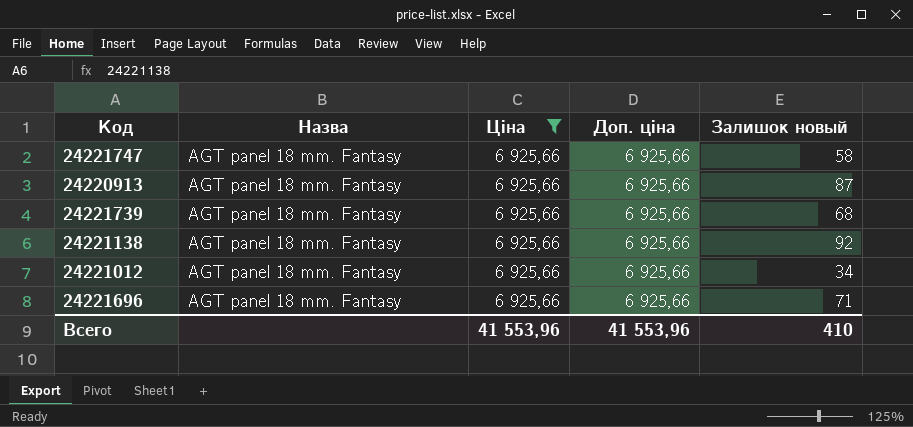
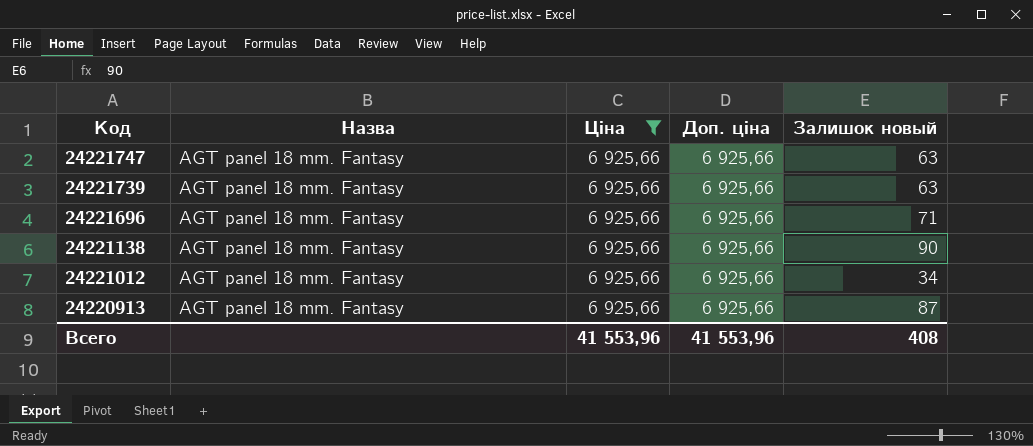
row order: none -> Код descending
24221747 | Залишок новый: 58 -> 63
24221739 | Залишок новый: 68 -> 63
24221138 | Залишок новый: 92 -> 90
Всего | Залишок новый: 410 -> 408

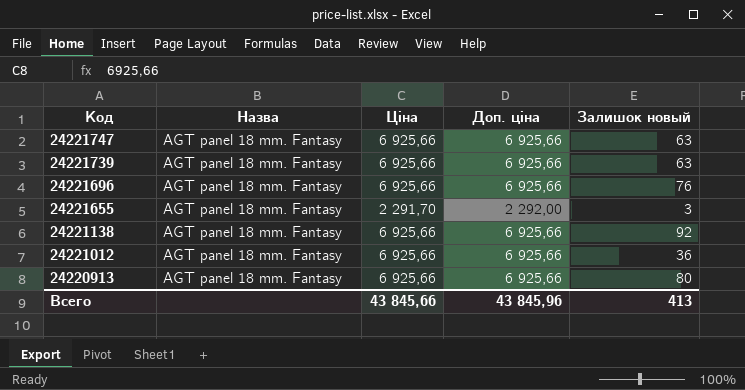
filter: Ціна = 6 925,66 -> none
24221696 | Залишок новый: 71 -> 76
24221138 | Залишок новый: 90 -> 92
24221012 | Залишок новый: 34 -> 36
24220913 | Залишок новый: 87 -> 80
Всего | Ціна: 41 553,96 -> 43 845,66
Всего | Доп. ціна: 41 553,96 -> 43 845,96
Всего | Залишок новый: 408 -> 413

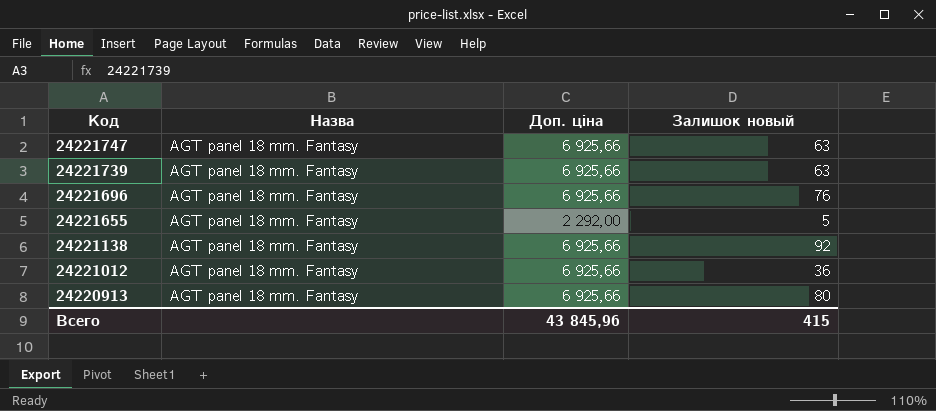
column Ціна | position: 3 -> none
24221655 | Залишок новый: 3 -> 5
Всего | Залишок новый: 413 -> 415

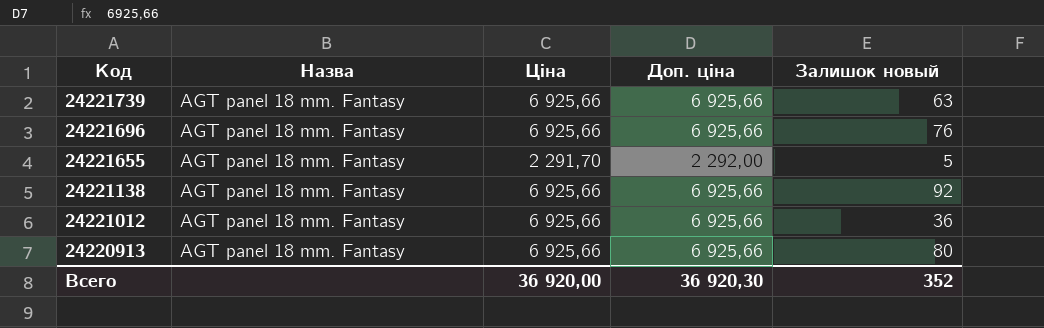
column Ціна | position: none -> 3
row 24221747: AGT panel 18 mm. Fantasy | 6 925,66 | 63 -> none
Всего | Доп. ціна: 43 845,96 -> 36 920,30
Всего | Залишок новый: 415 -> 352

